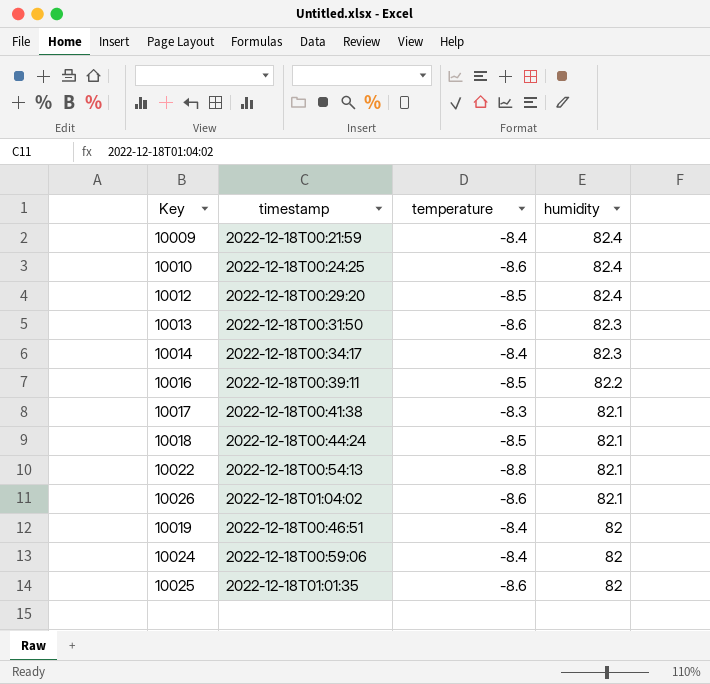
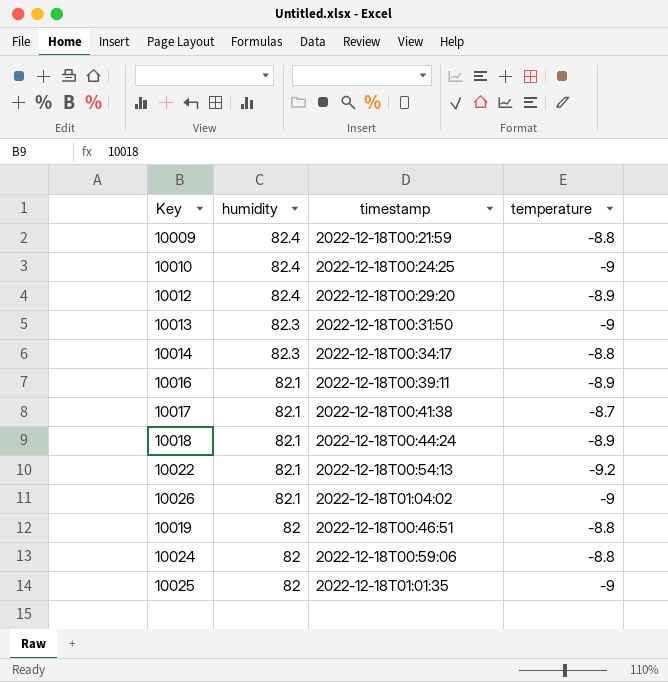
column humidity | position: 4 -> 2
10009 | temperature: -8.4 -> -8.8
10010 | temperature: -8.6 -> -9
10012 | temperature: -8.5 -> -8.9
10013 | temperature: -8.6 -> -9
10014 | temperature: -8.4 -> -8.8
10016 | humidity: 82.2 -> 82.1
10016 | temperature: -8.5 -> -8.9
10017 | temperature: -8.3 -> -8.7
10018 | temperature: -8.5 -> -8.9
10022 | temperature: -8.8 -> -9.2
10026 | temperature: -8.6 -> -9
10019 | temperature: -8.4 -> -8.8
10024 | temperature: -8.4 -> -8.8
10025 | temperature: -8.6 -> -9

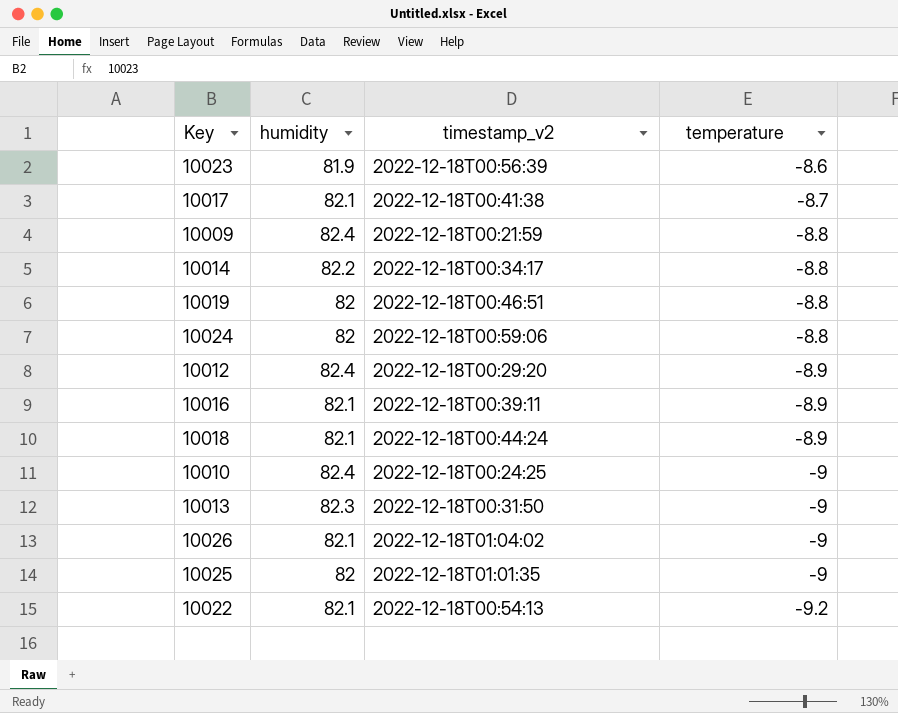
row order: humidity descending -> temperature descending
column name: timestamp -> timestamp_v2
row 10023: none -> 81.9 | 2022-12-18T00:56:39 | -8.6
10014 | humidity: 82.3 -> 82.2

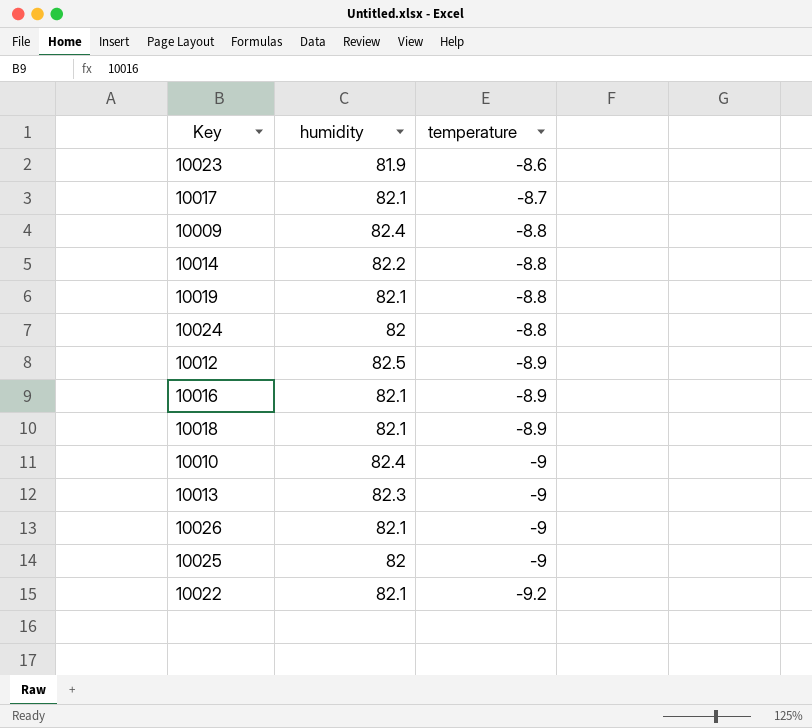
column timestamp_v2 | position: 3 -> none
10019 | humidity: 82 -> 82.1
10012 | humidity: 82.4 -> 82.5

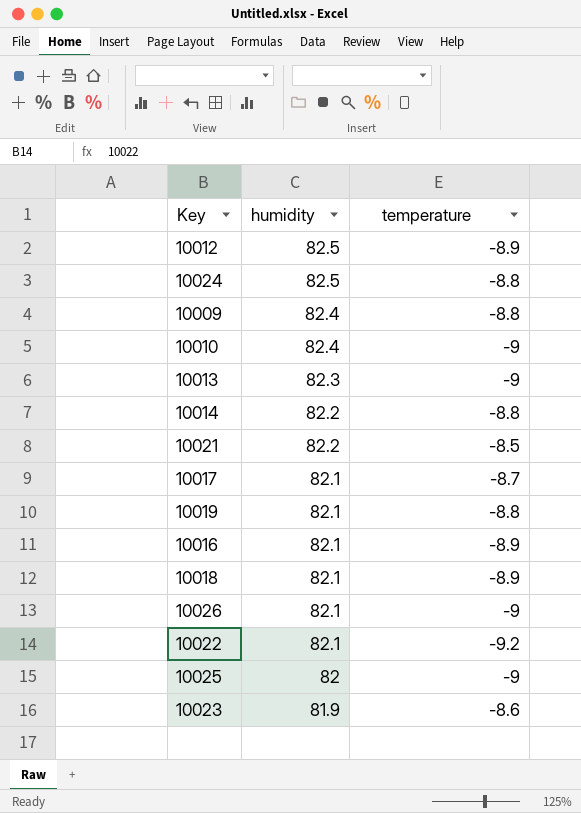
row order: temperature descending -> humidity descending
10024 | humidity: 82 -> 82.5
row 10021: none -> 82.2 | -8.5

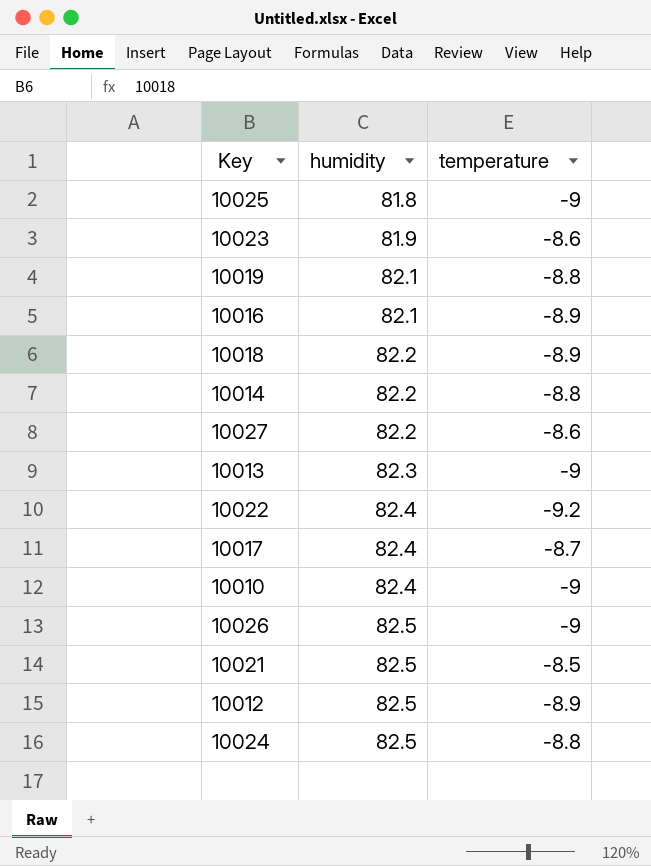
row order: humidity descending -> humidity ascending
row 10009: 82.4 | -8.8 -> none
10025 | humidity: 82 -> 81.8
10018 | humidity: 82.1 -> 82.2
row 10027: none -> 82.2 | -8.6
10022 | humidity: 82.1 -> 82.4
10017 | humidity: 82.1 -> 82.4
10026 | humidity: 82.1 -> 82.5
10021 | humidity: 82.2 -> 82.5

